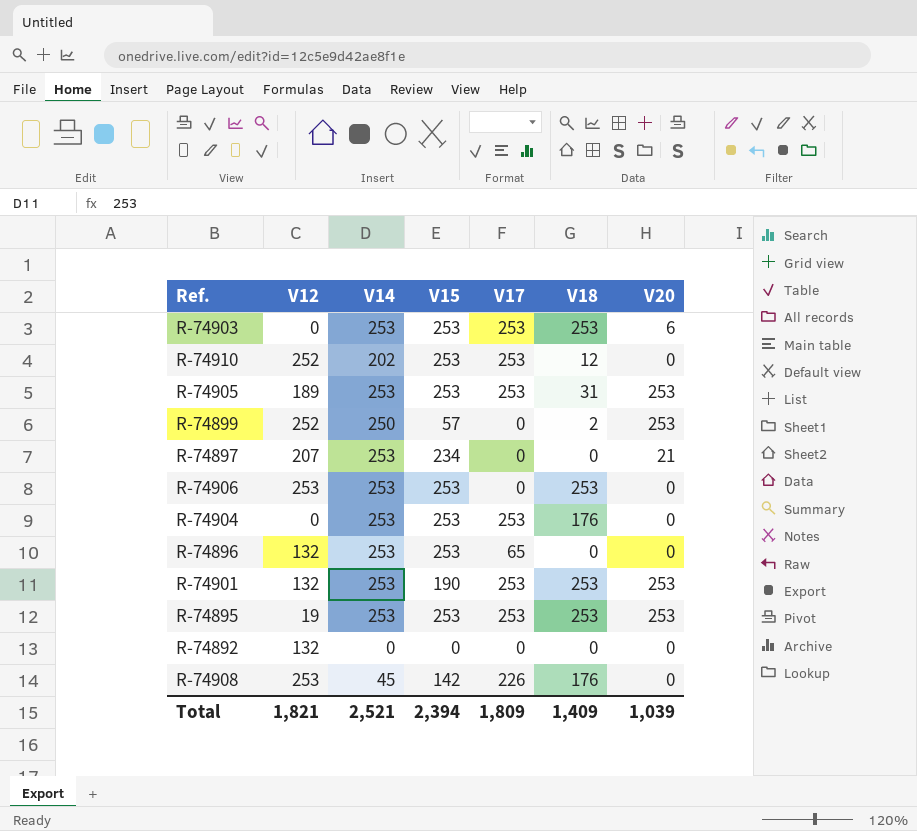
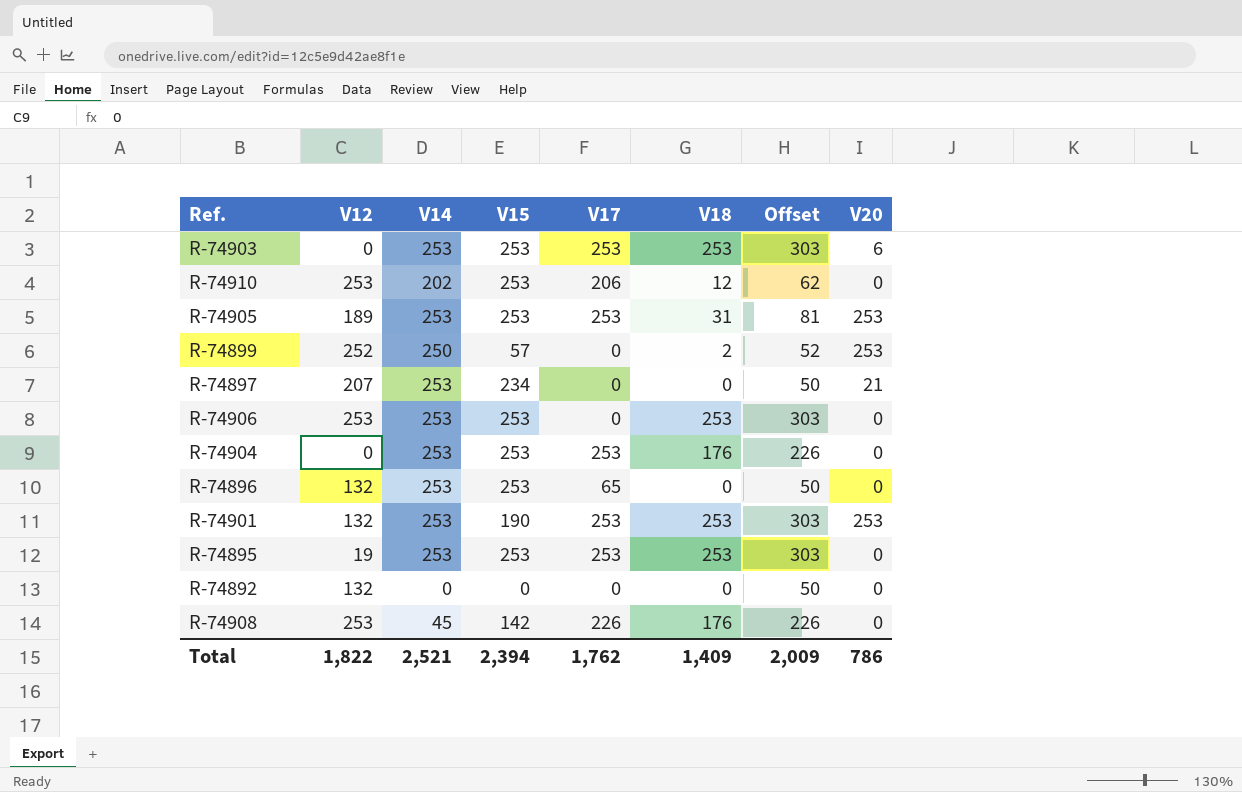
column Offset | formula: none -> [V18] + 50
R-74910 | V12: 252 -> 253
R-74910 | V17: 253 -> 206
R-74895 | V20: 253 -> 0
Total | V12: 1,821 -> 1,822
Total | V17: 1,809 -> 1,762
Total | V20: 1,039 -> 786

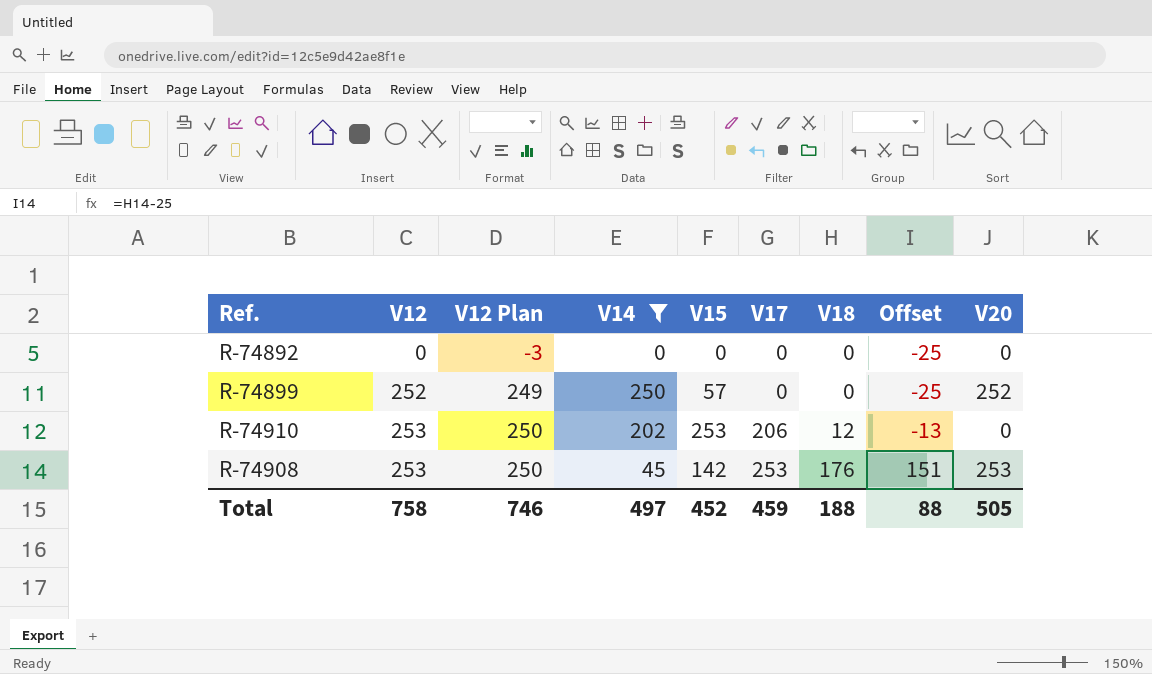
filter: none -> V14 != 253
row order: none -> V12 ascending
column V12 Plan | formula: none -> [V12] - 3
column Offset | formula: [V18] + 50 -> [V18] - 25
R-74892 | V12: 132 -> 0
R-74899 | V18: 2 -> 0
R-74899 | V20: 253 -> 252
R-74908 | V17: 226 -> 253
R-74908 | V20: 0 -> 253
Total | V12: 1,822 -> 758
Total | V14: 2,521 -> 497
Total | V15: 2,394 -> 452
Total | V17: 1,762 -> 459
Total | V18: 1,409 -> 188
Total | Offset: 2,009 -> 88
Total | V20: 786 -> 505

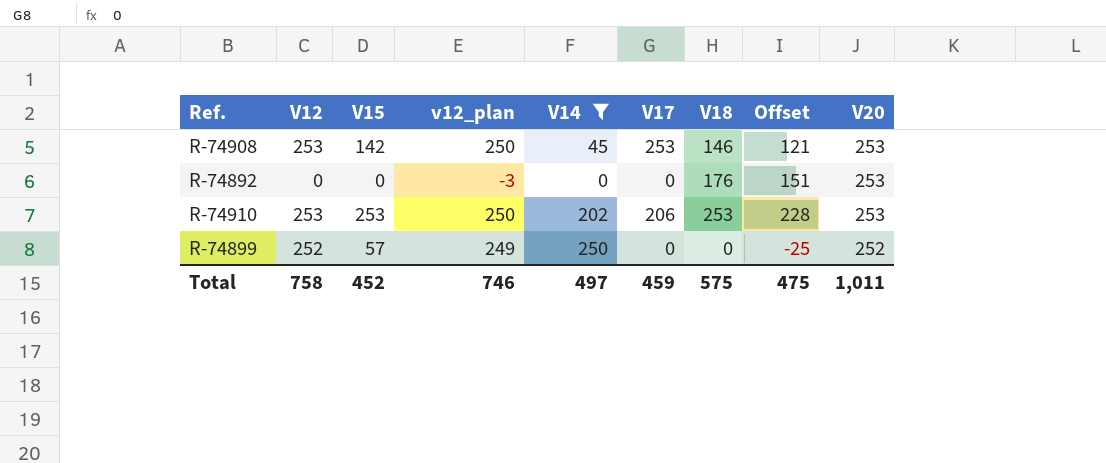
row order: V12 ascending -> V20 descending
column V15 | position: 5 -> 3
column name: V12 Plan -> v12_plan
R-74908 | V18: 176 -> 146
R-74908 | Offset: 151 -> 121
R-74892 | V18: 0 -> 176
R-74892 | Offset: -25 -> 151
R-74892 | V20: 0 -> 253
R-74910 | V18: 12 -> 253
R-74910 | Offset: -13 -> 228
R-74910 | V20: 0 -> 253
Total | V18: 188 -> 575
Total | Offset: 88 -> 475
Total | V20: 505 -> 1,011

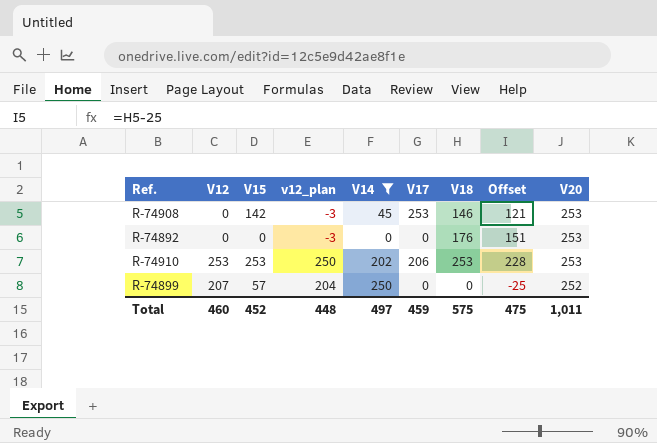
R-74908 | V12: 253 -> 0
R-74908 | v12_plan: 250 -> -3
R-74899 | V12: 252 -> 207
R-74899 | v12_plan: 249 -> 204
Total | V12: 758 -> 460
Total | v12_plan: 746 -> 448

